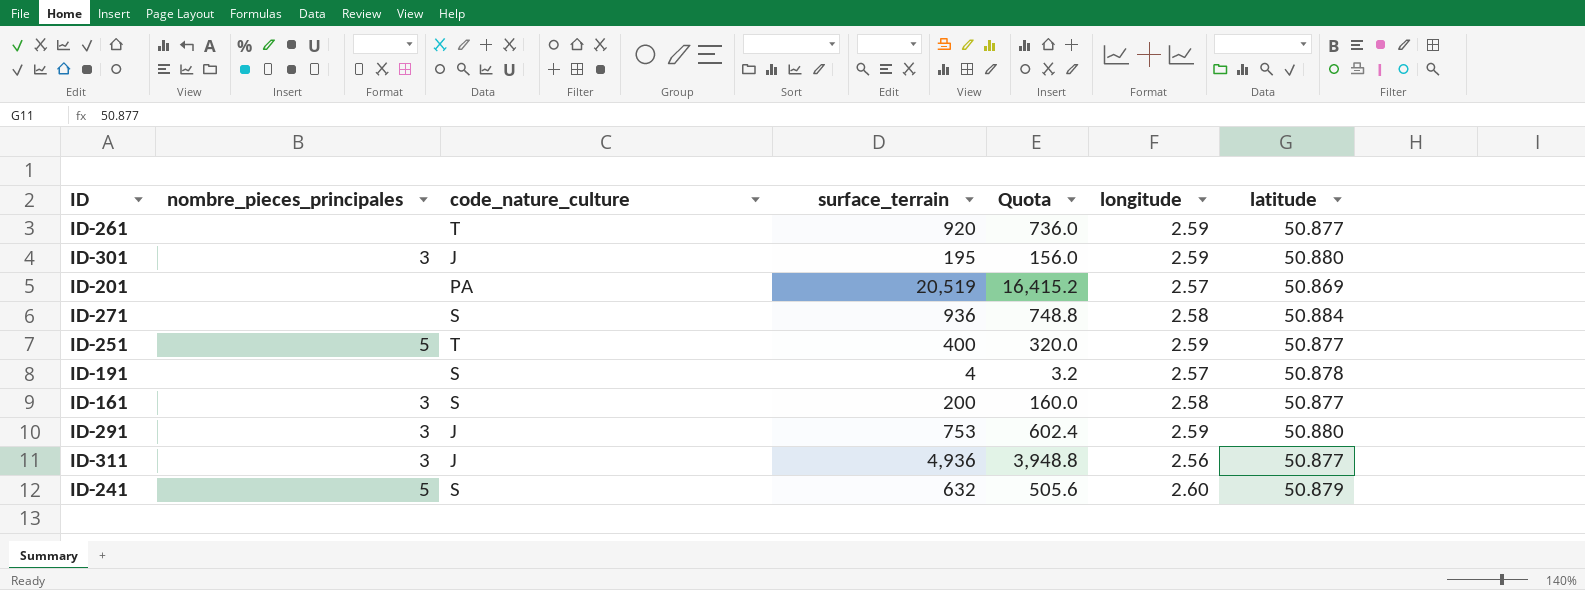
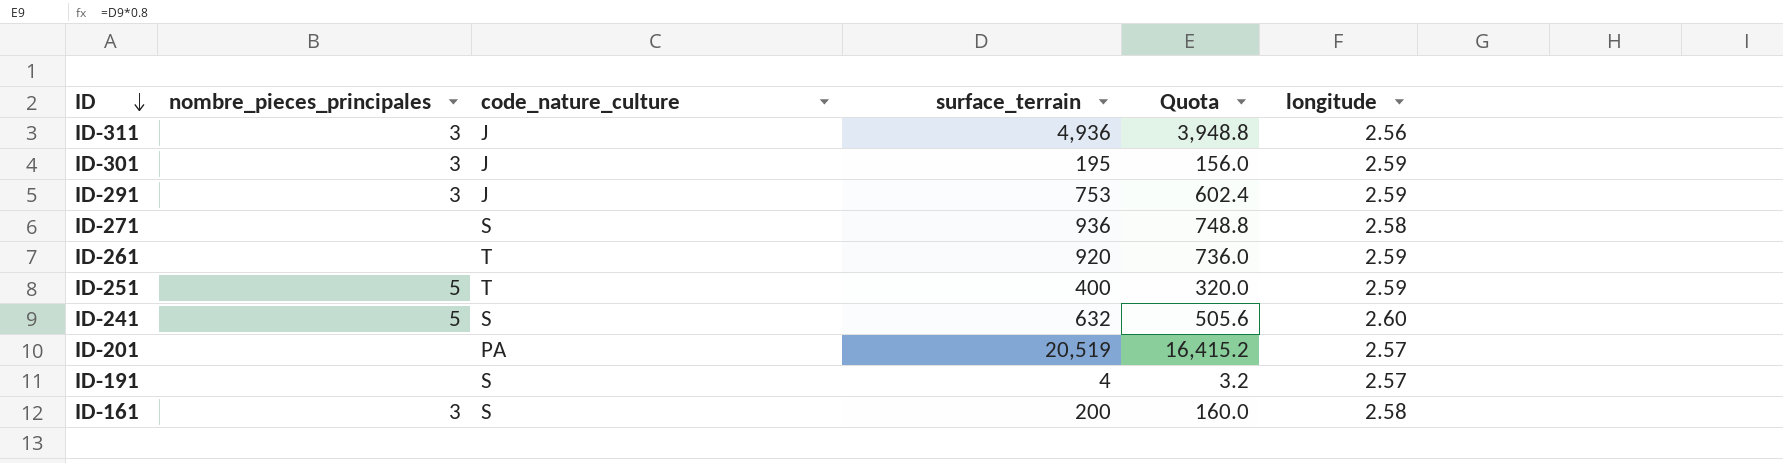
row order: none -> ID descending
column latitude | position: 7 -> none

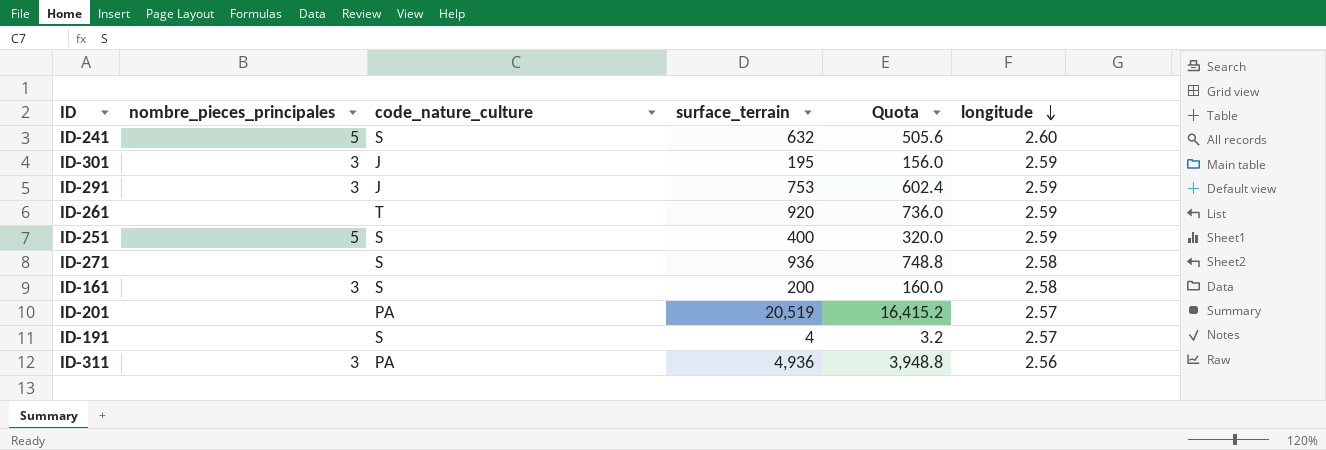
row order: ID descending -> longitude descending
ID-251 | code_nature_culture: T -> S
ID-311 | code_nature_culture: J -> PA

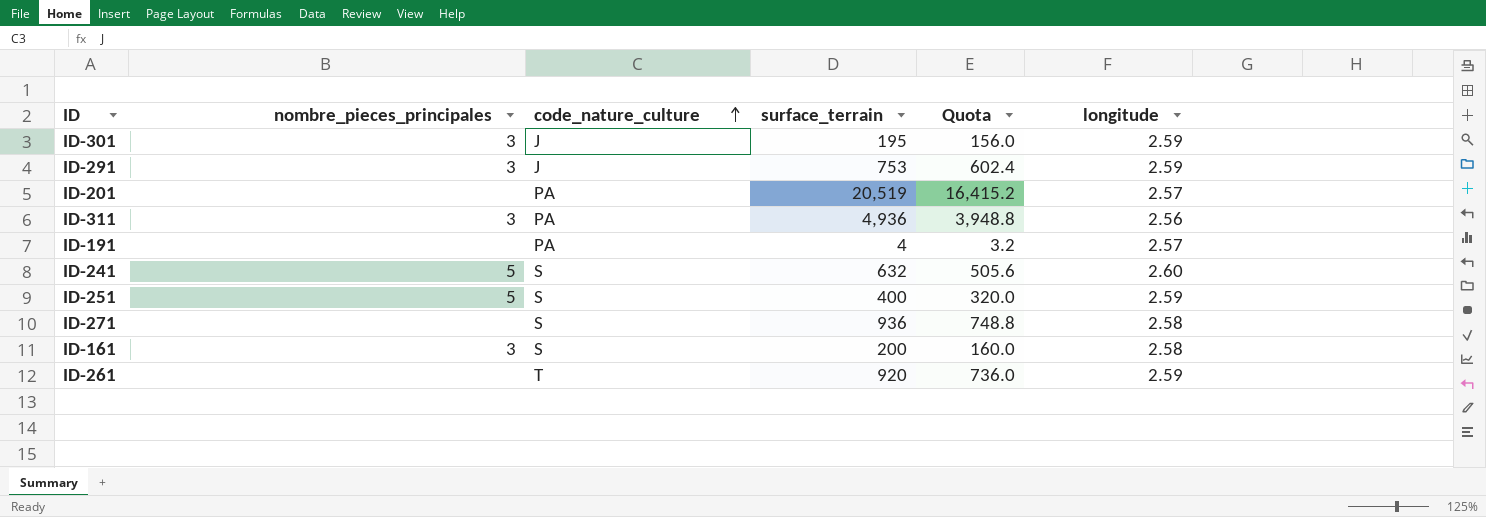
row order: longitude descending -> code_nature_culture ascending
ID-191 | code_nature_culture: S -> PA

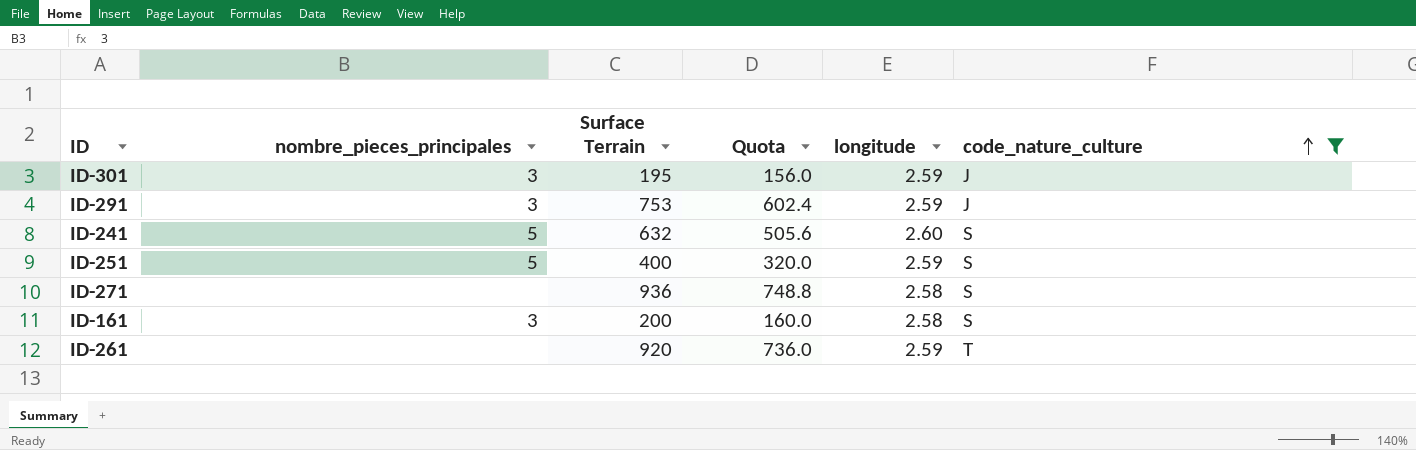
filter: none -> code_nature_culture != PA
column name: surface_terrain -> Surface Terrain
column code_nature_culture | position: 3 -> 6

